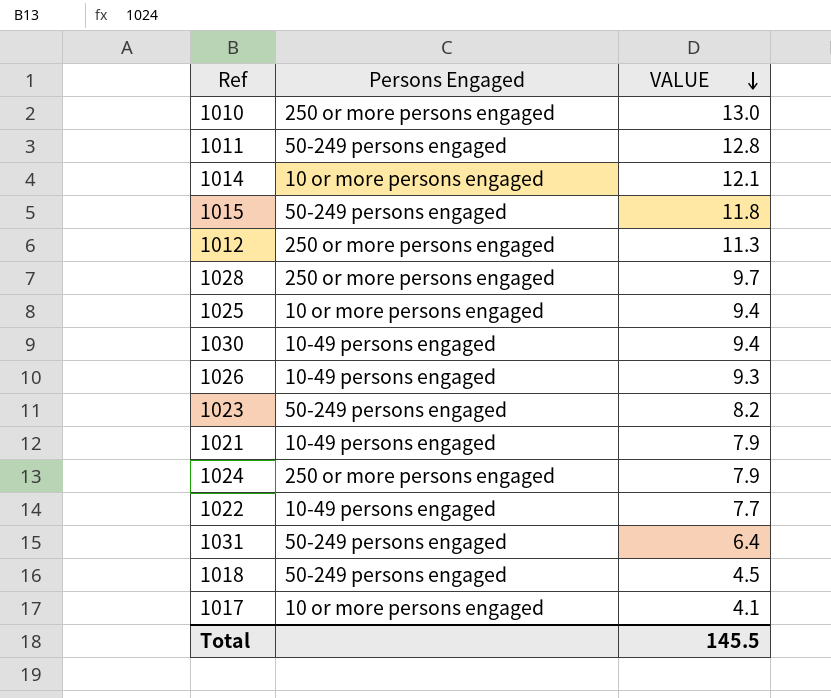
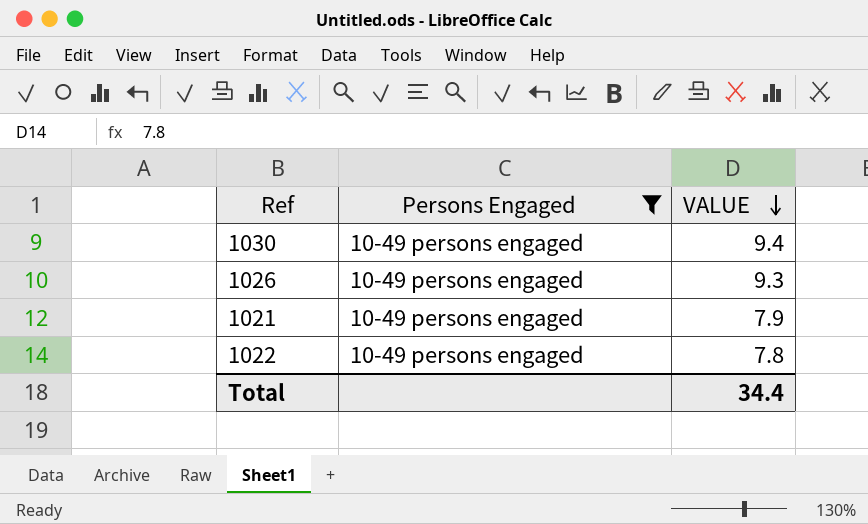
filter: none -> Persons Engaged = 10-49 persons engaged
1022 | VALUE: 7.7 -> 7.8
Total | VALUE: 145.5 -> 34.4

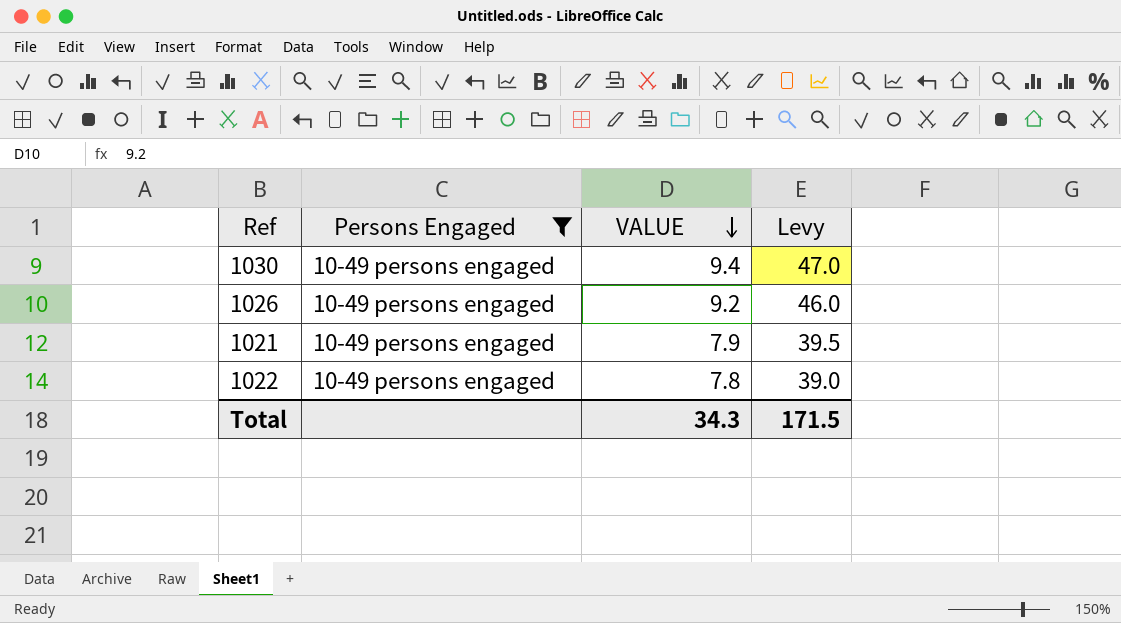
column Levy | formula: none -> [VALUE] * 5
1026 | VALUE: 9.3 -> 9.2
Total | VALUE: 34.4 -> 34.3

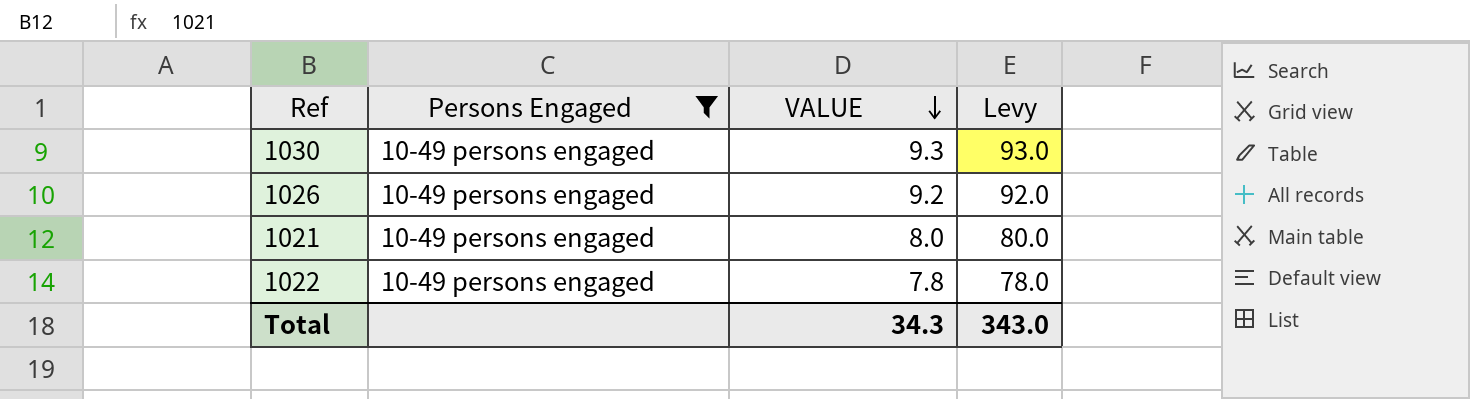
column Levy | formula: [VALUE] * 5 -> [VALUE] * 10
1030 | VALUE: 9.4 -> 9.3
1021 | VALUE: 7.9 -> 8.0
Total | Levy: 171.5 -> 343.0

